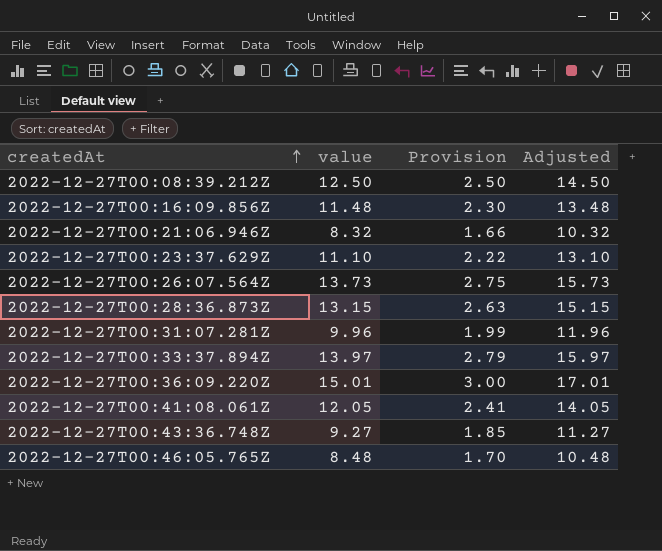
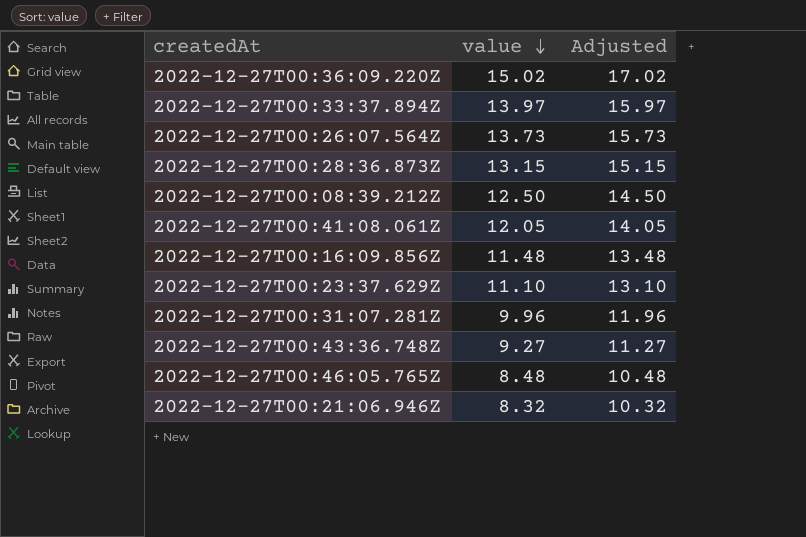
row order: createdAt ascending -> value descending
column Provision | formula: [value] * 0.2 -> none
2022-12-27T00:36:09.220Z | value: 15.01 -> 15.02
2022-12-27T00:36:09.220Z | Adjusted: 17.01 -> 17.02

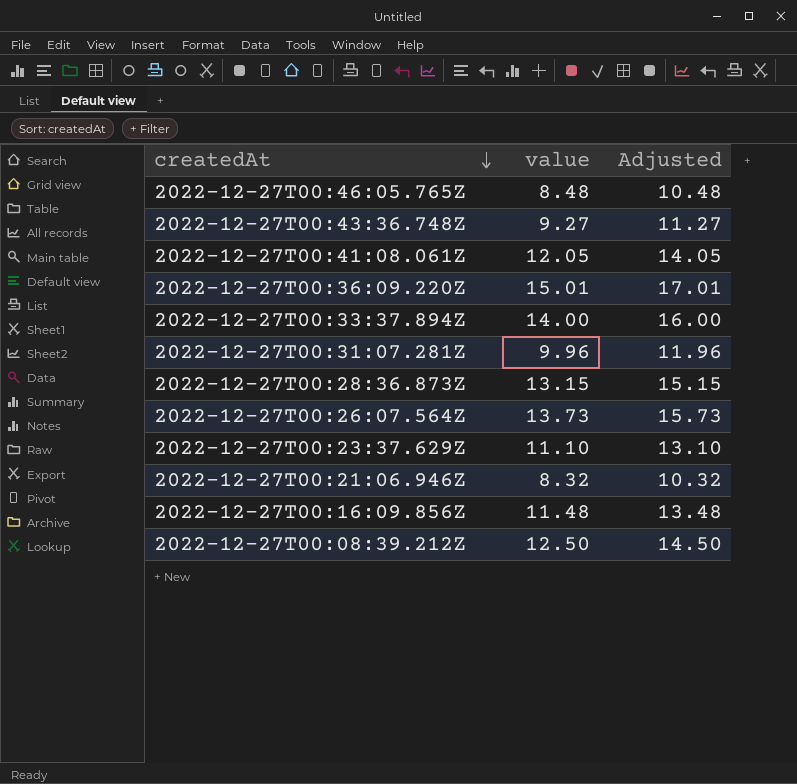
row order: value descending -> createdAt descending
2022-12-27T00:36:09.220Z | value: 15.02 -> 15.01
2022-12-27T00:36:09.220Z | Adjusted: 17.02 -> 17.01
2022-12-27T00:33:37.894Z | value: 13.97 -> 14.00
2022-12-27T00:33:37.894Z | Adjusted: 15.97 -> 16.00

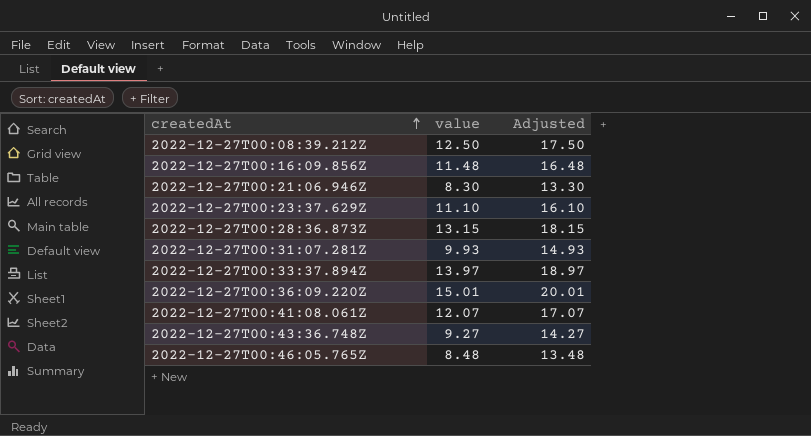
row order: createdAt descending -> createdAt ascending
column Adjusted | formula: [value] + 2 -> [value] + 5
row 2022-12-27T00:26:07.564Z: 13.73 | 15.73 -> none
2022-12-27T00:21:06.946Z | value: 8.32 -> 8.30
2022-12-27T00:31:07.281Z | value: 9.96 -> 9.93
2022-12-27T00:33:37.894Z | value: 14.00 -> 13.97
2022-12-27T00:41:08.061Z | value: 12.05 -> 12.07

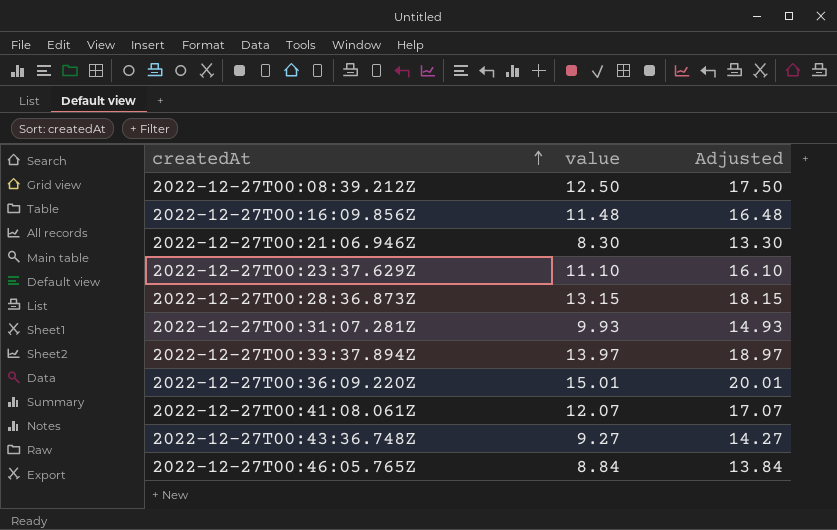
2022-12-27T00:46:05.765Z | value: 8.48 -> 8.84
2022-12-27T00:46:05.765Z | Adjusted: 13.48 -> 13.84

